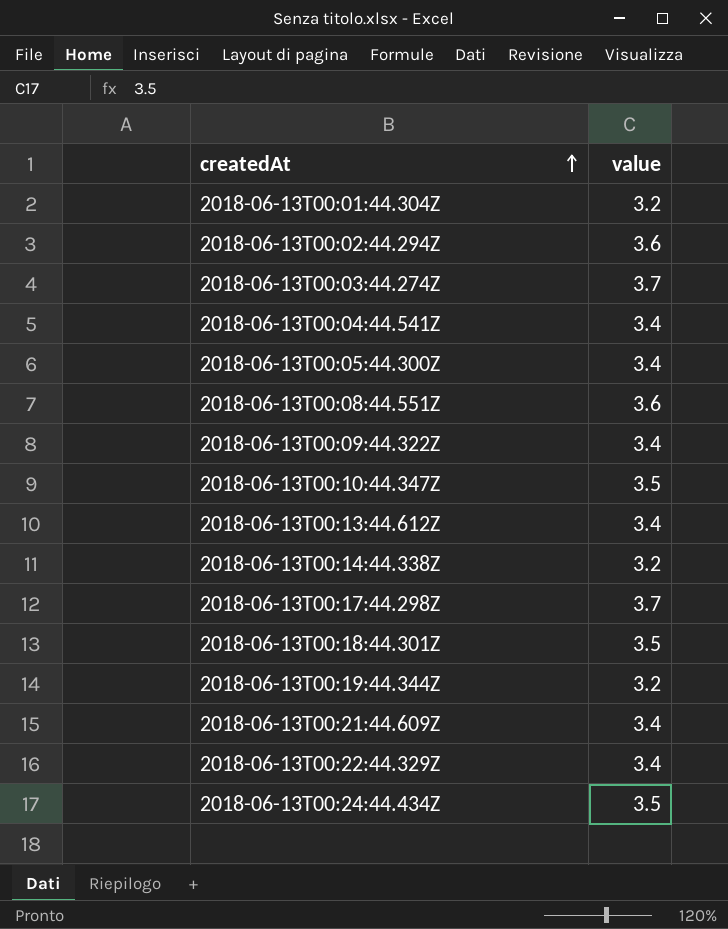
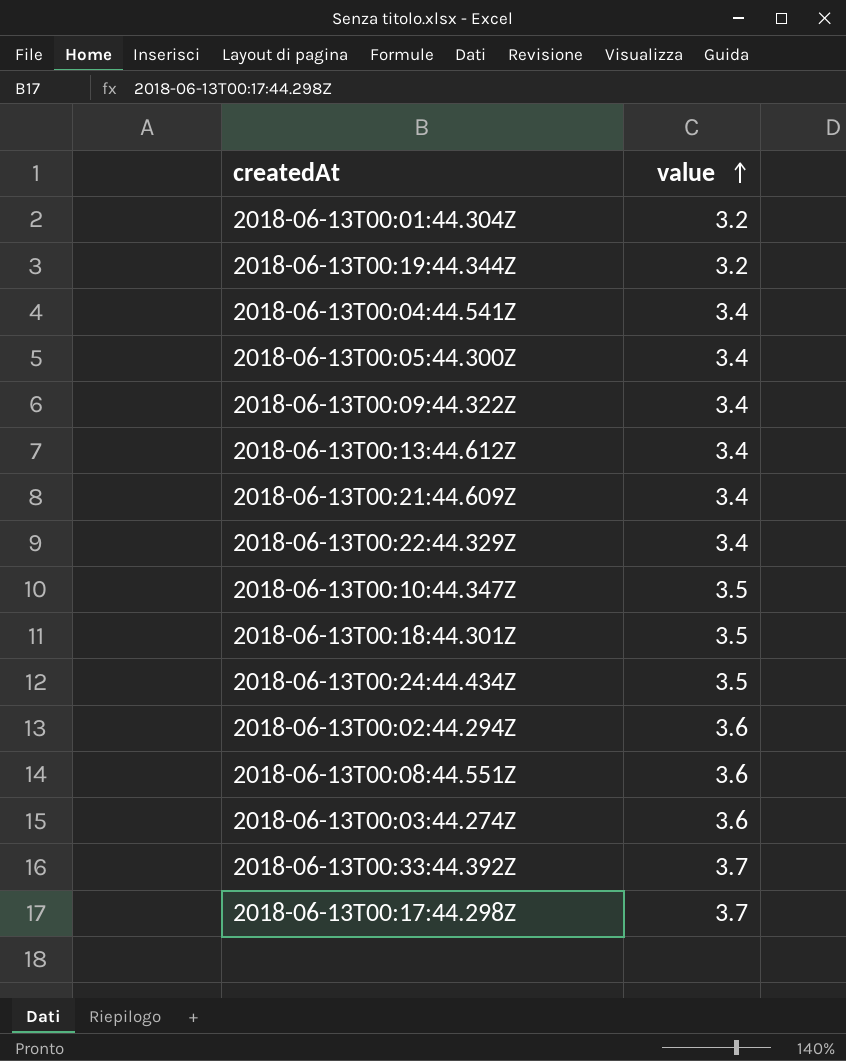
row order: createdAt ascending -> value ascending
row 2018-06-13T00:14:44.338Z: 3.2 -> none
2018-06-13T00:03:44.274Z | value: 3.7 -> 3.6
row 2018-06-13T00:33:44.392Z: none -> 3.7

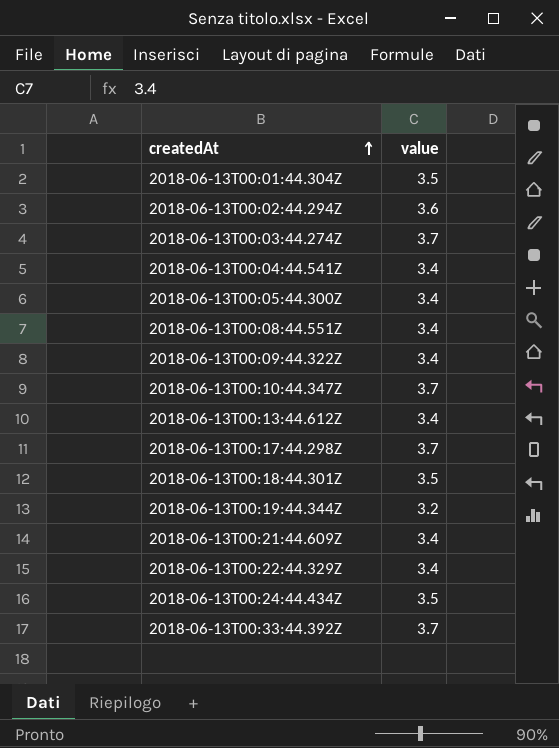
row order: value ascending -> createdAt ascending
2018-06-13T00:01:44.304Z | value: 3.2 -> 3.5
2018-06-13T00:03:44.274Z | value: 3.6 -> 3.7
2018-06-13T00:08:44.551Z | value: 3.6 -> 3.4
2018-06-13T00:10:44.347Z | value: 3.5 -> 3.7

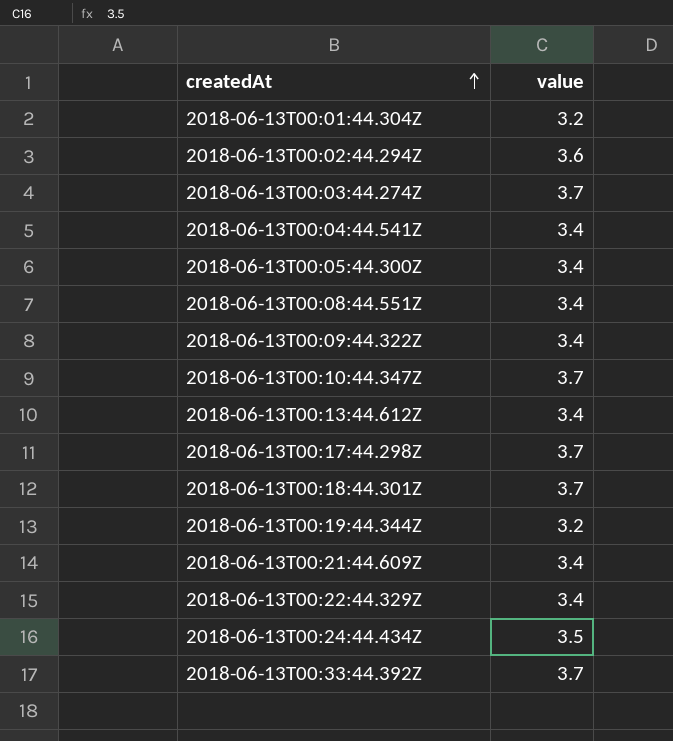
2018-06-13T00:01:44.304Z | value: 3.5 -> 3.2
2018-06-13T00:18:44.301Z | value: 3.5 -> 3.7

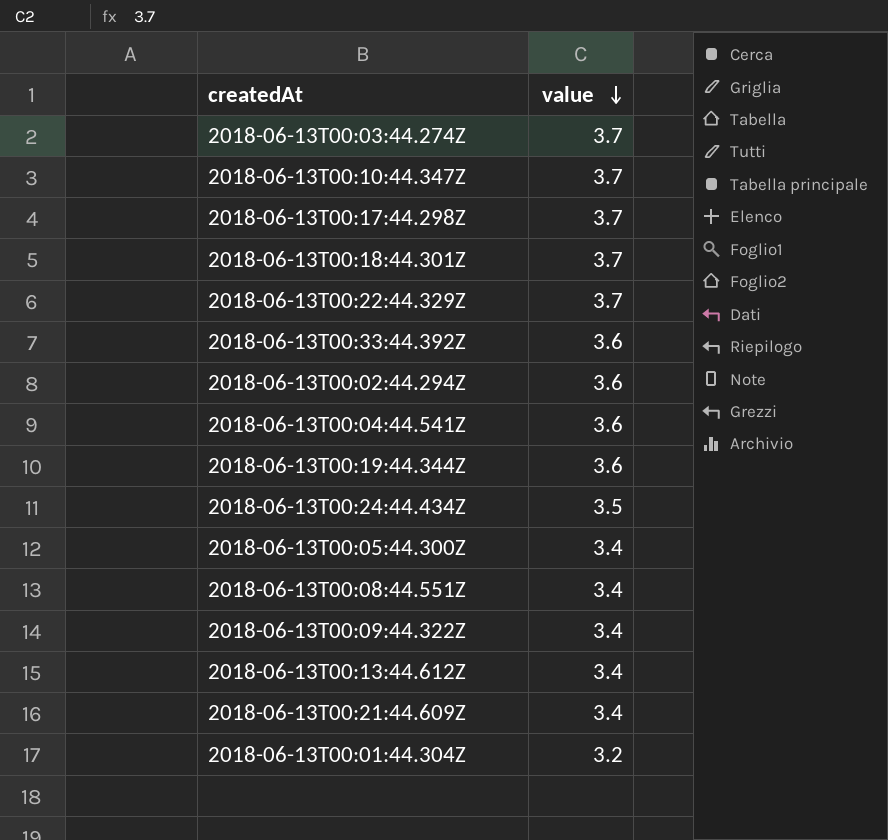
row order: createdAt ascending -> value descending
2018-06-13T00:22:44.329Z | value: 3.4 -> 3.7
2018-06-13T00:33:44.392Z | value: 3.7 -> 3.6
2018-06-13T00:04:44.541Z | value: 3.4 -> 3.6
2018-06-13T00:19:44.344Z | value: 3.2 -> 3.6

